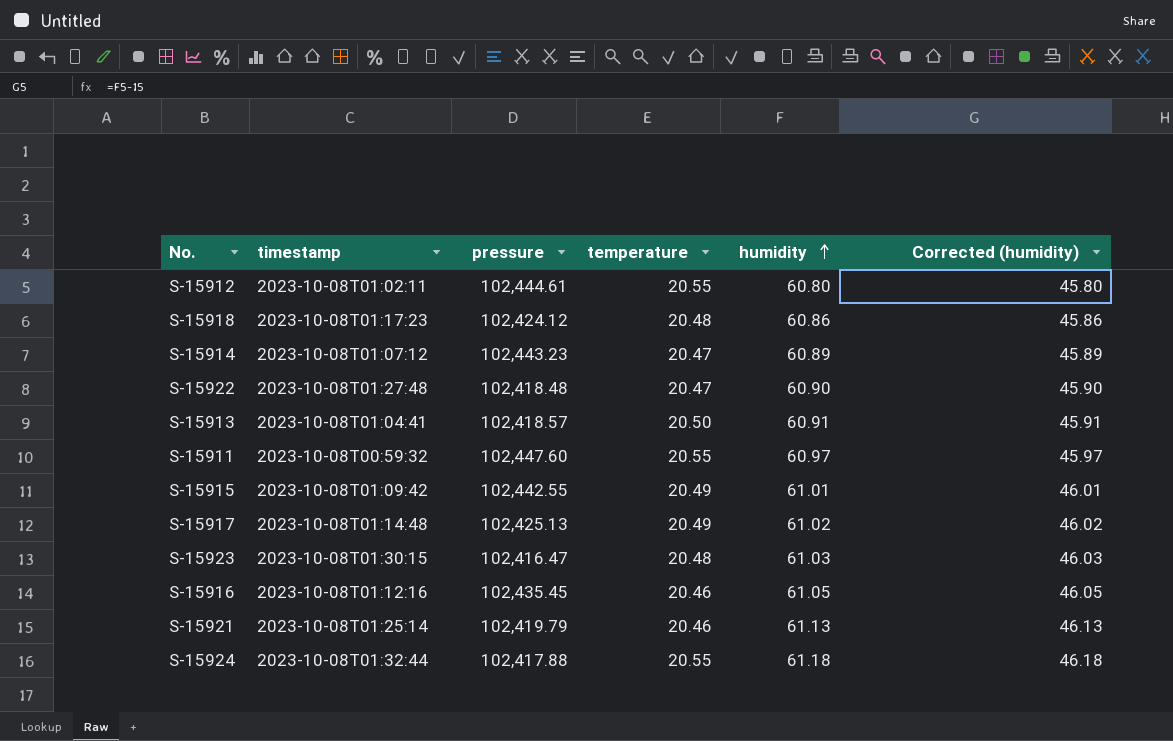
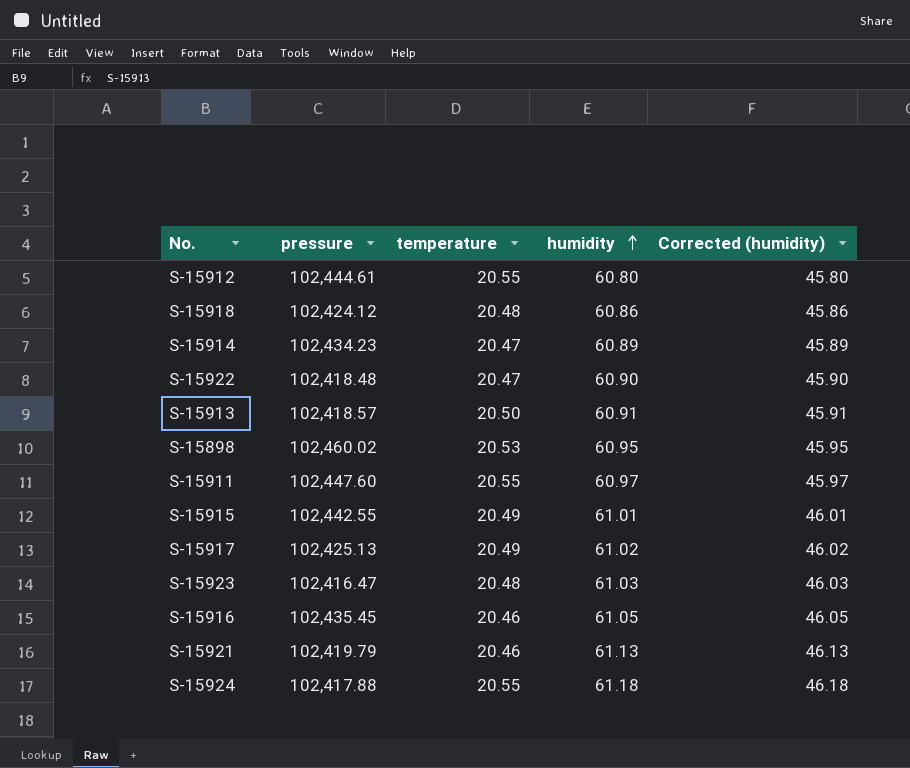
column timestamp | position: 2 -> none
S-15914 | pressure: 102,443.23 -> 102,434.23
row S-15898: none -> 102,460.02 | 20.53 | 60.95 | 45.95

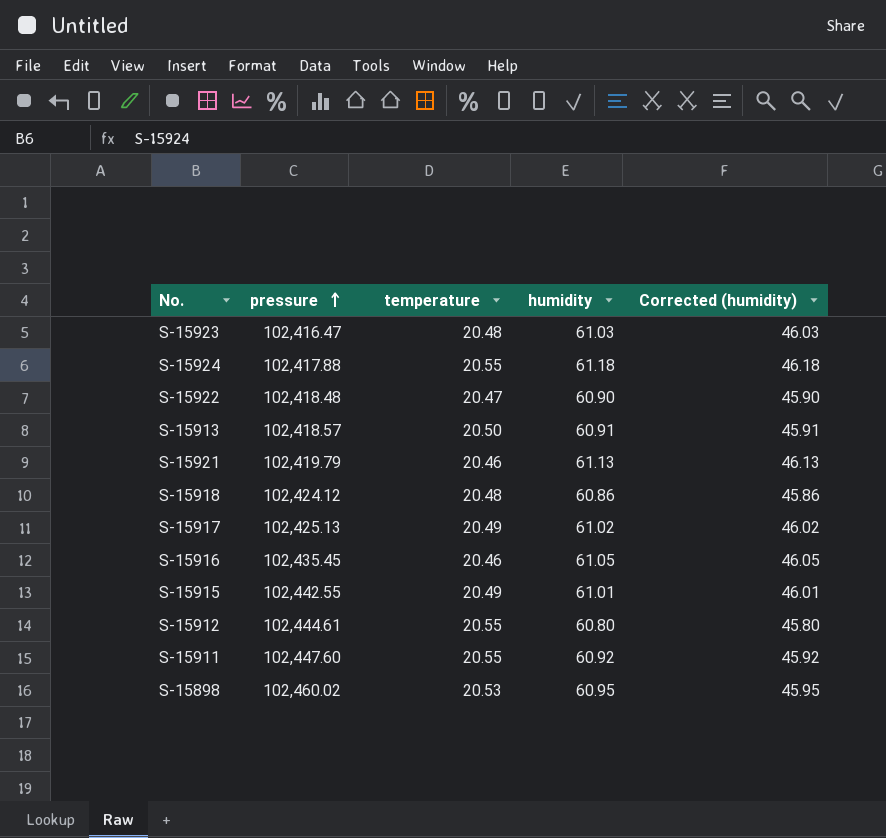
row order: humidity ascending -> pressure ascending
row S-15914: 102,434.23 | 20.47 | 60.89 | 45.89 -> none
S-15911 | humidity: 60.97 -> 60.92
S-15911 | Corrected (humidity): 45.97 -> 45.92

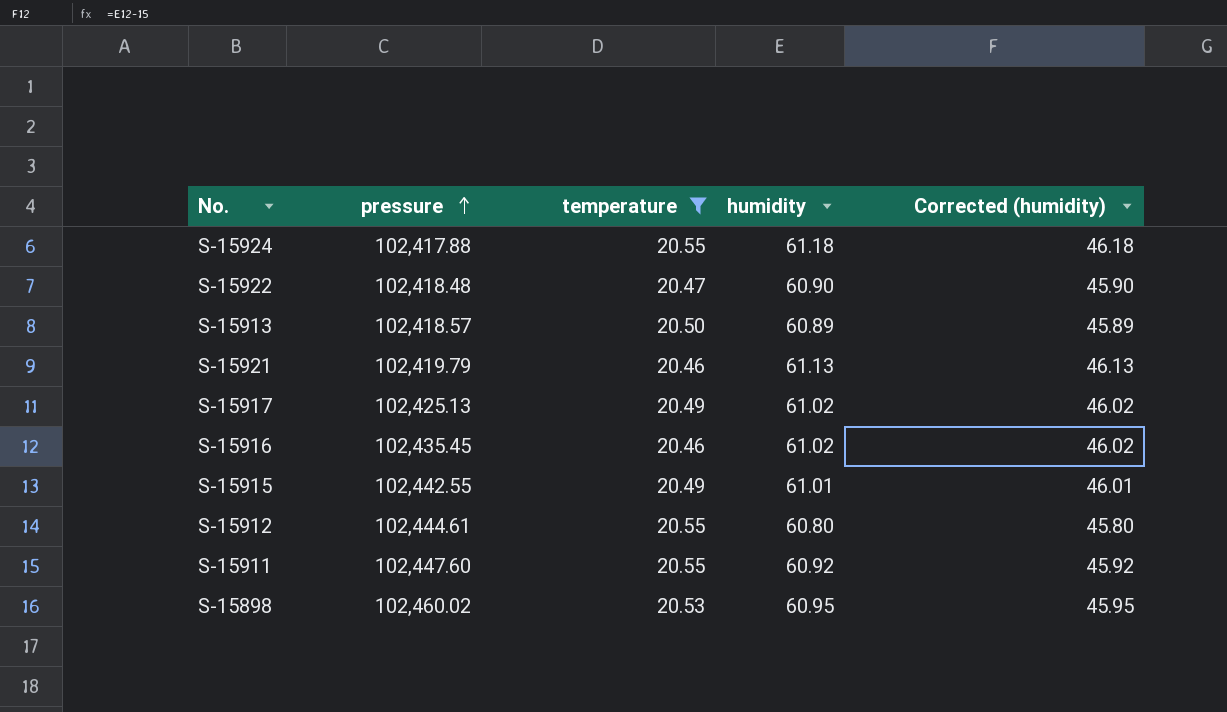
filter: none -> temperature != 20.48
S-15913 | humidity: 60.91 -> 60.89
S-15913 | Corrected (humidity): 45.91 -> 45.89
S-15916 | humidity: 61.05 -> 61.02
S-15916 | Corrected (humidity): 46.05 -> 46.02

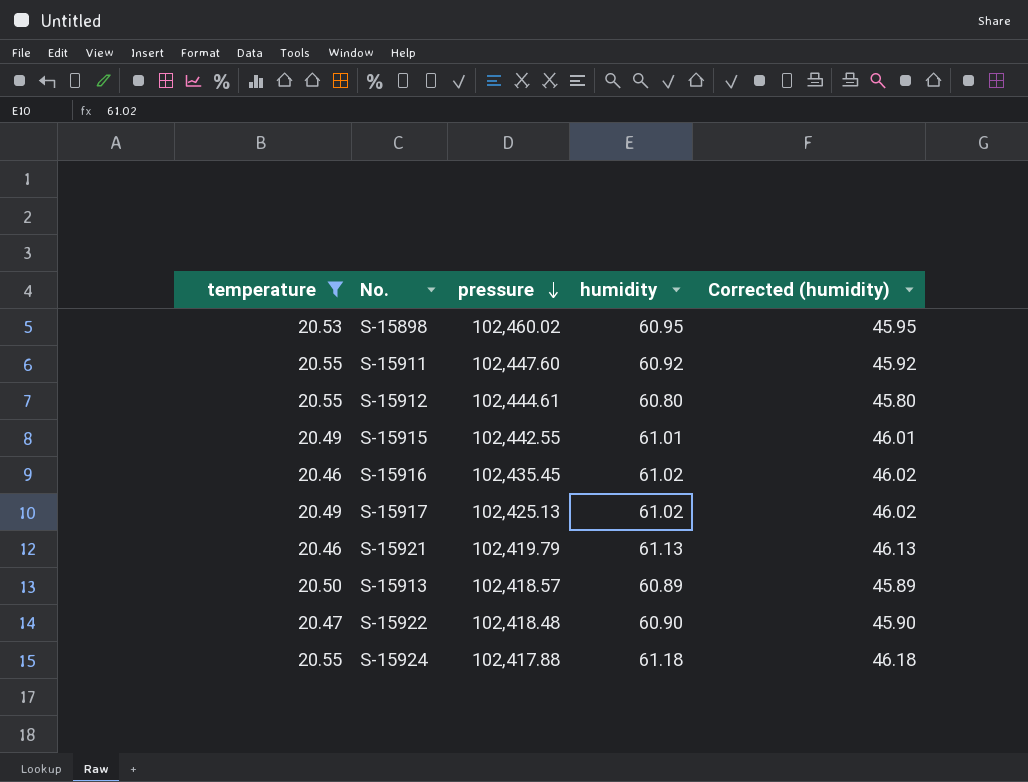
row order: pressure ascending -> pressure descending
column temperature | position: 3 -> 1

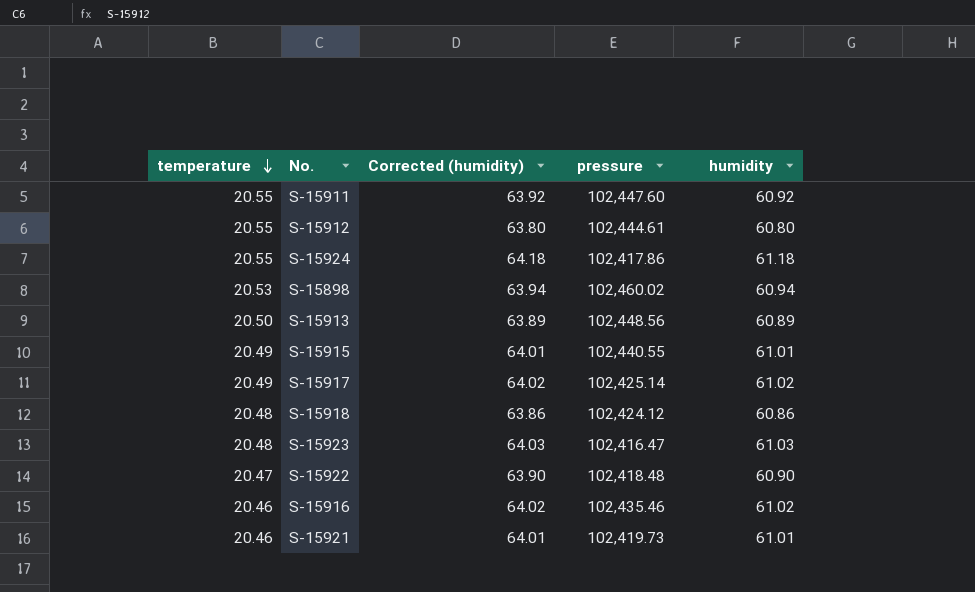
filter: temperature != 20.48 -> none
row order: pressure descending -> temperature descending
column Corrected (humidity) | formula: [humidity] - 15 -> [humidity] + 3
column Corrected (humidity) | position: 5 -> 3
S-15924 | pressure: 102,417.88 -> 102,417.86
S-15898 | humidity: 60.95 -> 60.94
S-15913 | pressure: 102,418.57 -> 102,448.56
S-15915 | pressure: 102,442.55 -> 102,440.55
S-15917 | pressure: 102,425.13 -> 102,425.14
S-15916 | pressure: 102,435.45 -> 102,435.46
S-15921 | pressure: 102,419.79 -> 102,419.73
S-15921 | humidity: 61.13 -> 61.01

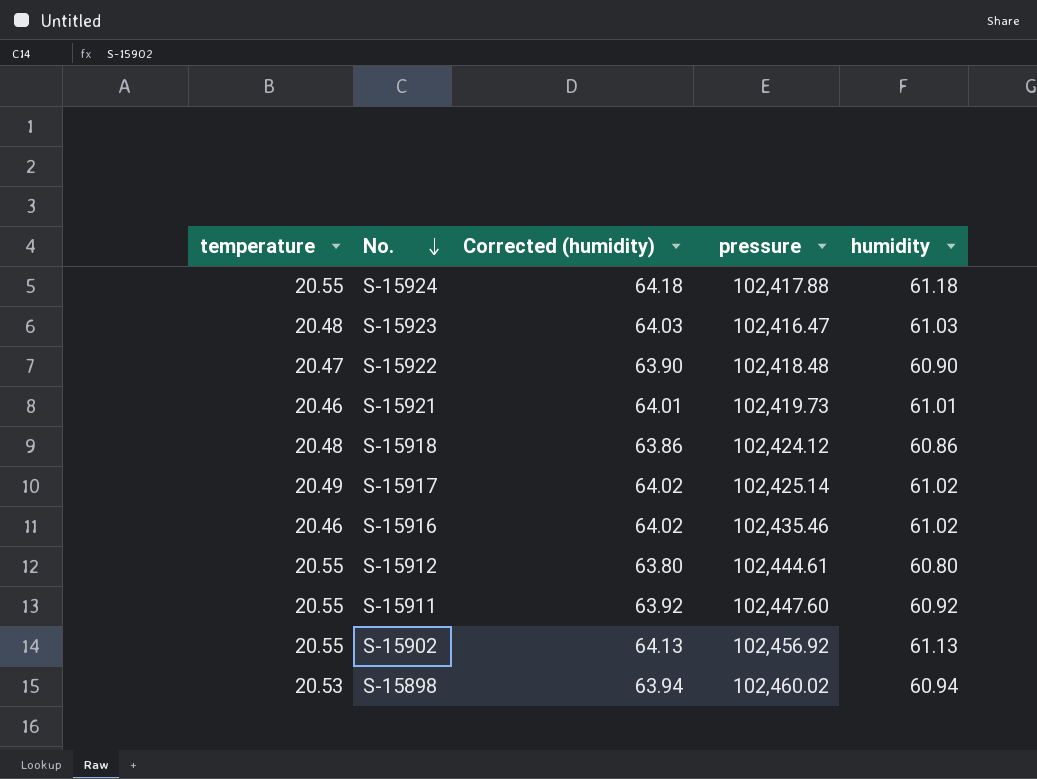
row order: temperature descending -> No. descending
row S-15913: 20.50 | 63.89 | 102,448.56 | 60.89 -> none
row S-15915: 20.49 | 64.01 | 102,440.55 | 61.01 -> none
S-15924 | pressure: 102,417.86 -> 102,417.88
row S-15902: none -> 20.55 | 64.13 | 102,456.92 | 61.13

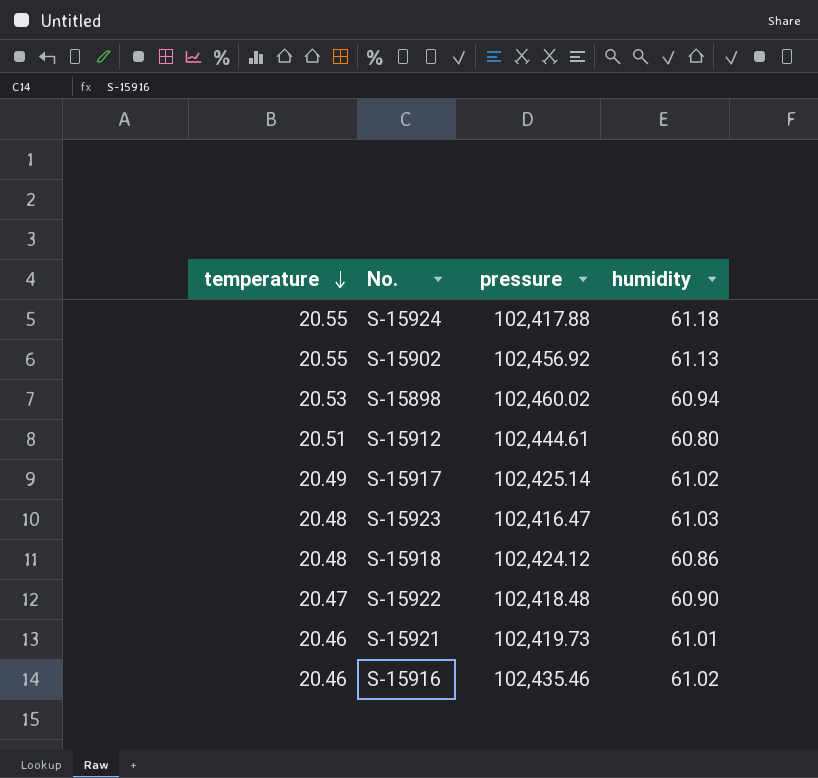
row order: No. descending -> temperature descending
column Corrected (humidity) | formula: [humidity] + 3 -> none
row S-15911: 20.55 | 63.92 | 102,447.60 | 60.92 -> none
S-15912 | temperature: 20.55 -> 20.51

